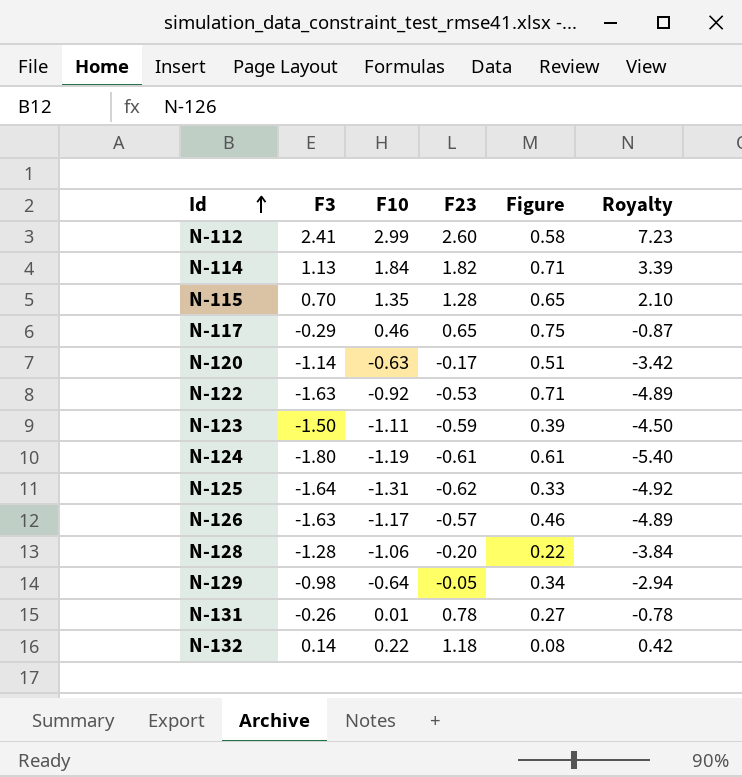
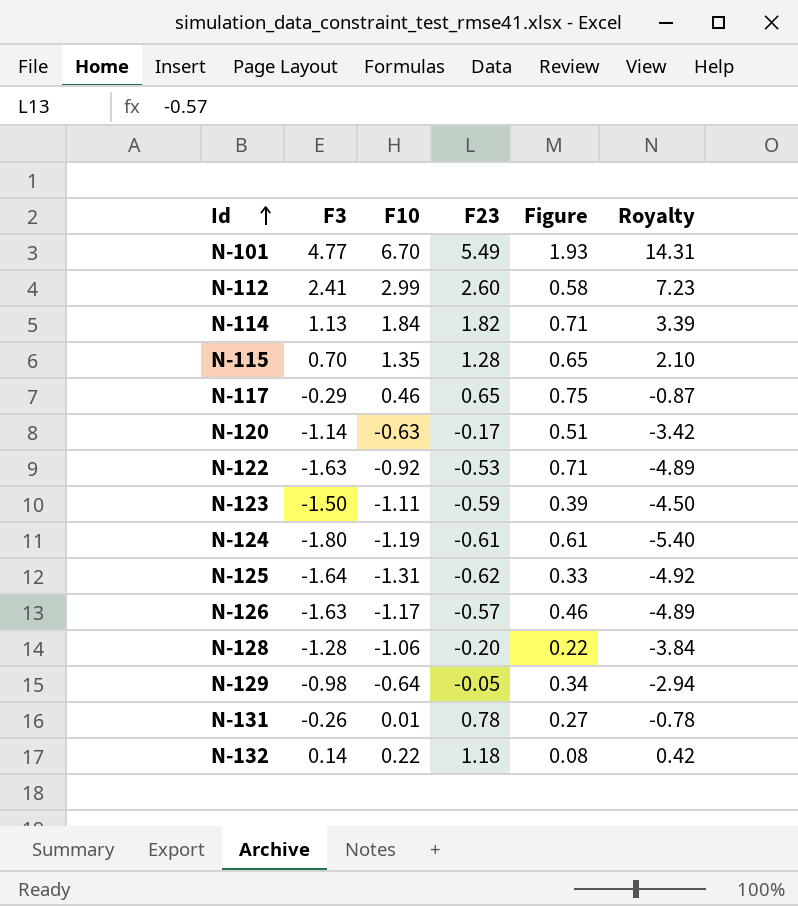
row N-101: none -> 4.77 | 6.70 | 5.49 | 1.93 | 14.31

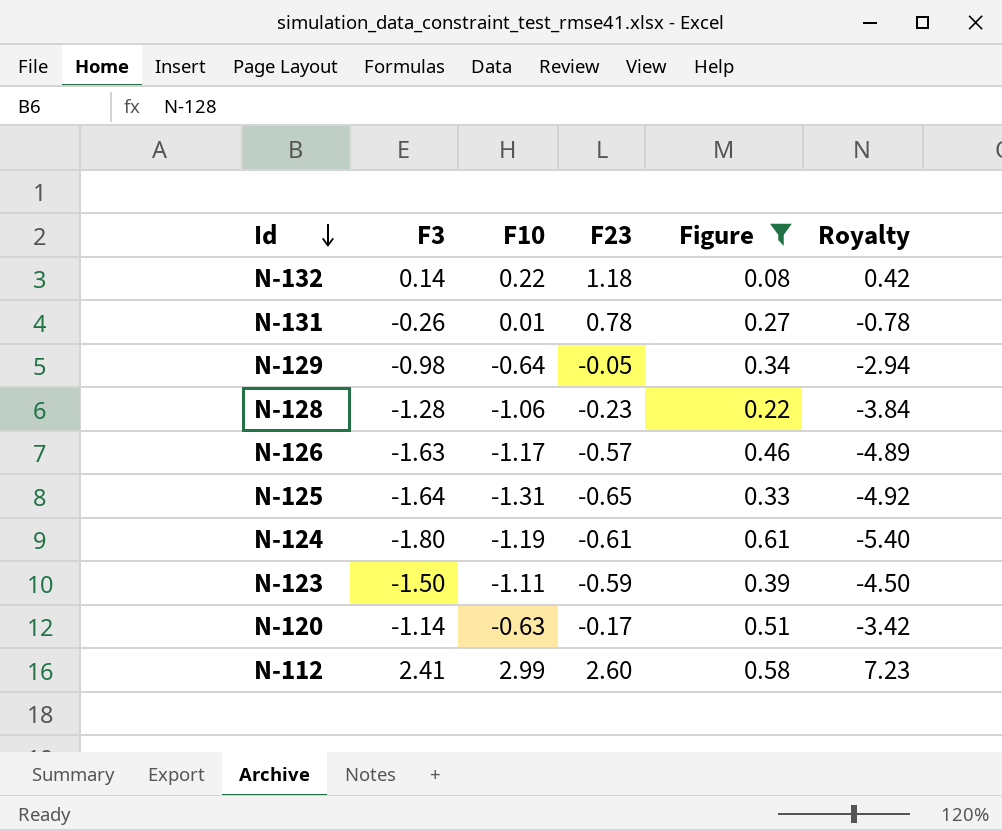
filter: none -> Figure <= 0.61
row order: Id ascending -> Id descending
N-128 | F23: -0.20 -> -0.23
N-125 | F23: -0.62 -> -0.65

